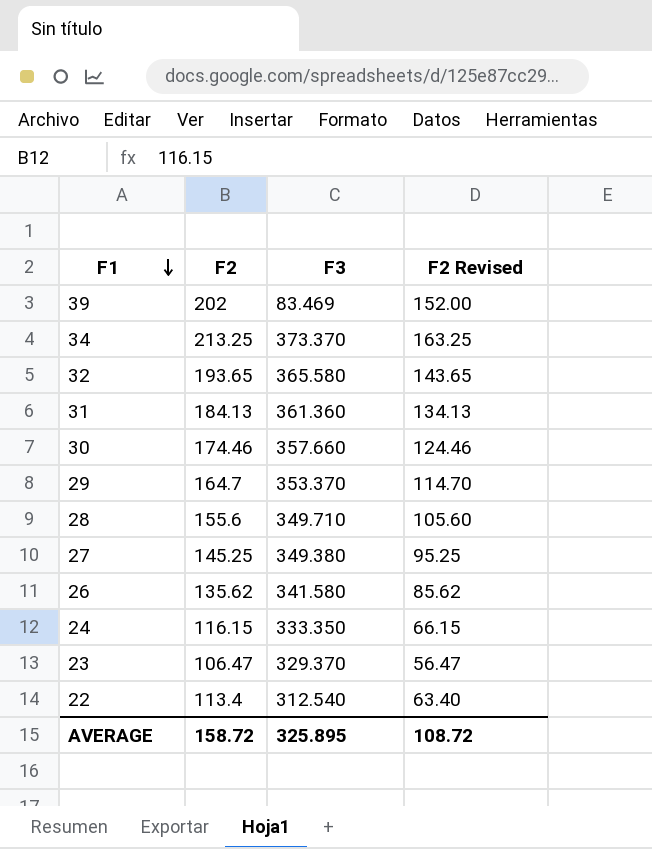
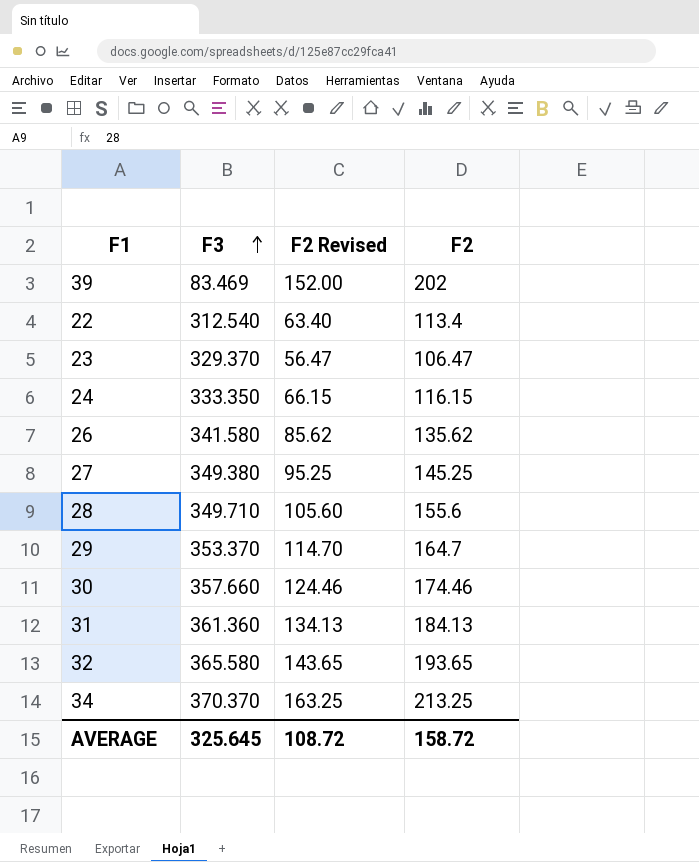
row order: F1 descending -> F3 ascending
column F2 | position: 2 -> 4
34 | F3: 373.370 -> 370.370
AVERAGE | F3: 325.895 -> 325.645

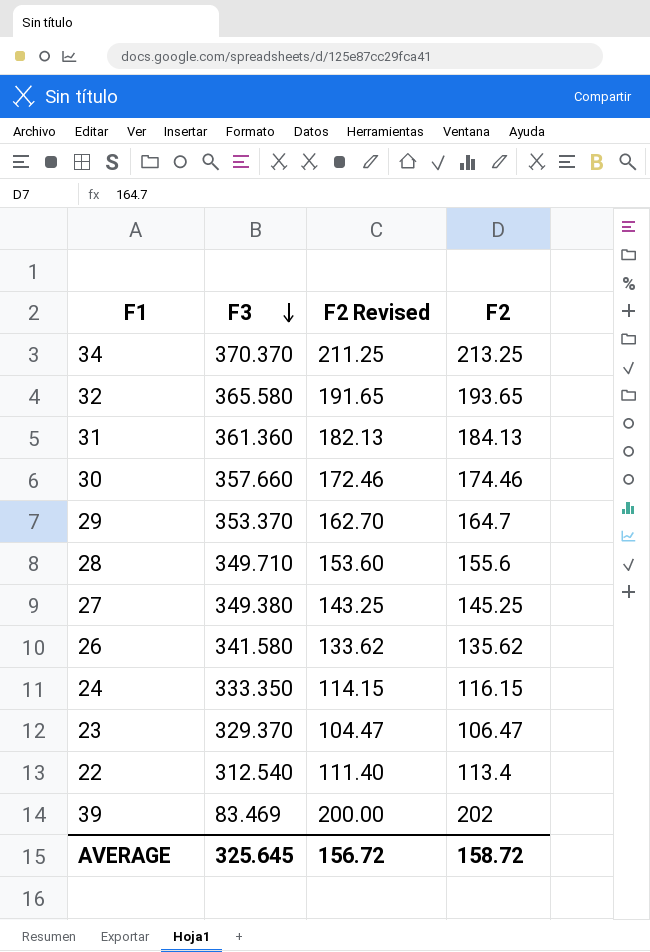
row order: F3 ascending -> F3 descending
column F2 Revised | formula: [F2] - 50 -> [F2] - 2
AVERAGE | F2 Revised: 108.72 -> 156.72

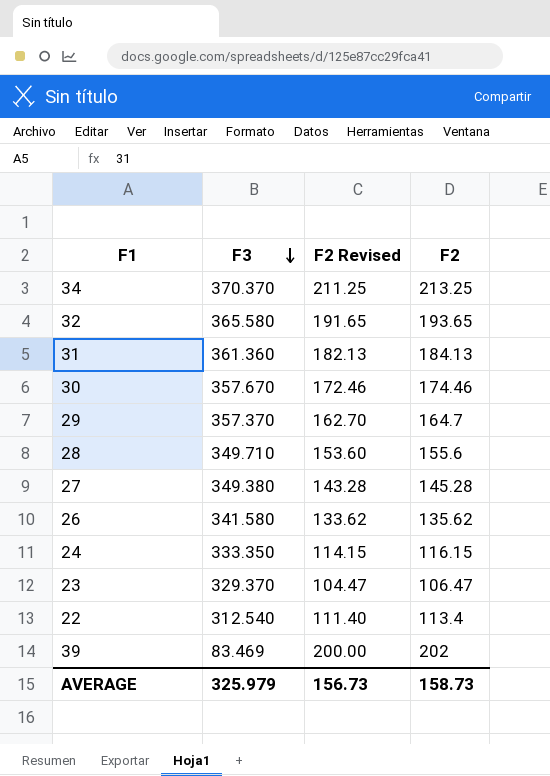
30 | F3: 357.660 -> 357.670
29 | F3: 353.370 -> 357.370
27 | F2 Revised: 143.25 -> 143.28
27 | F2: 145.25 -> 145.28
AVERAGE | F3: 325.645 -> 325.979
AVERAGE | F2 Revised: 156.72 -> 156.73
AVERAGE | F2: 158.72 -> 158.73

